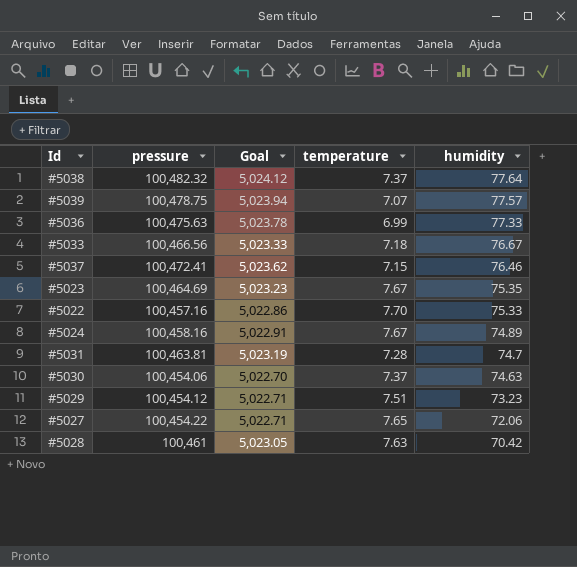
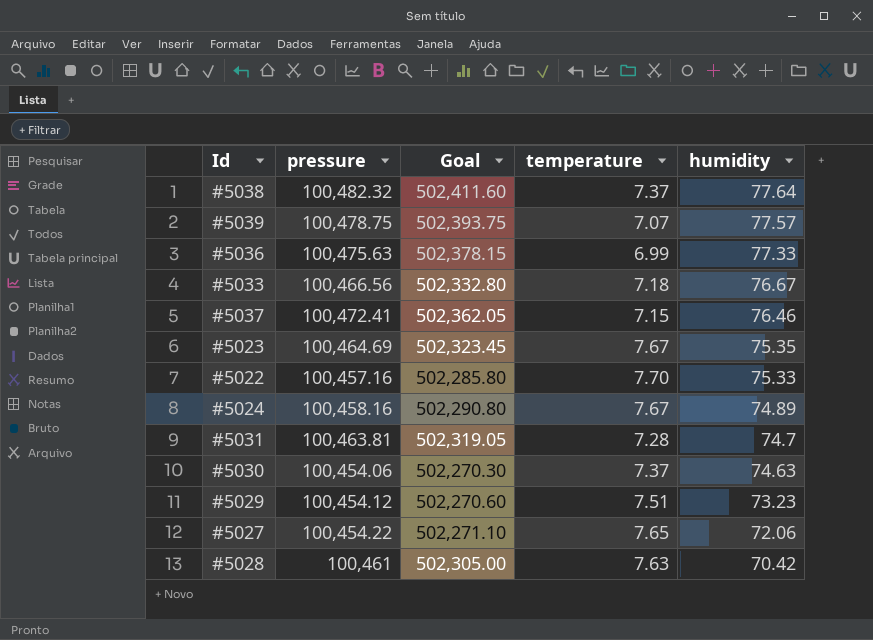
column Goal | formula: [pressure] * 0.05 -> [pressure] * 5

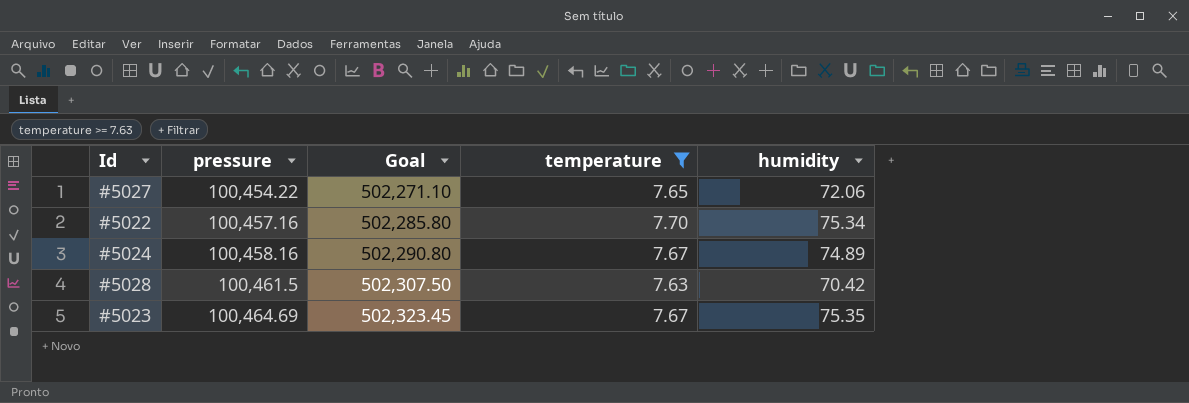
filter: none -> temperature >= 7.63
row order: humidity descending -> pressure ascending
#5022 | humidity: 75.33 -> 75.34
#5028 | pressure: 100,461 -> 100,461.5
#5028 | Goal: 502,305.00 -> 502,307.50

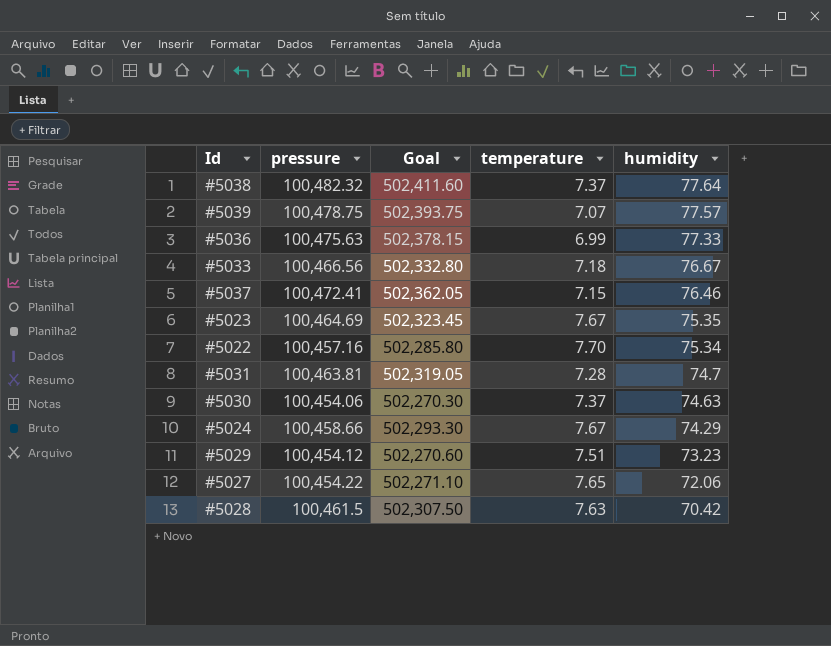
filter: temperature >= 7.63 -> none
row order: pressure ascending -> humidity descending
#5024 | pressure: 100,458.16 -> 100,458.66
#5024 | Goal: 502,290.80 -> 502,293.30
#5024 | humidity: 74.89 -> 74.29

